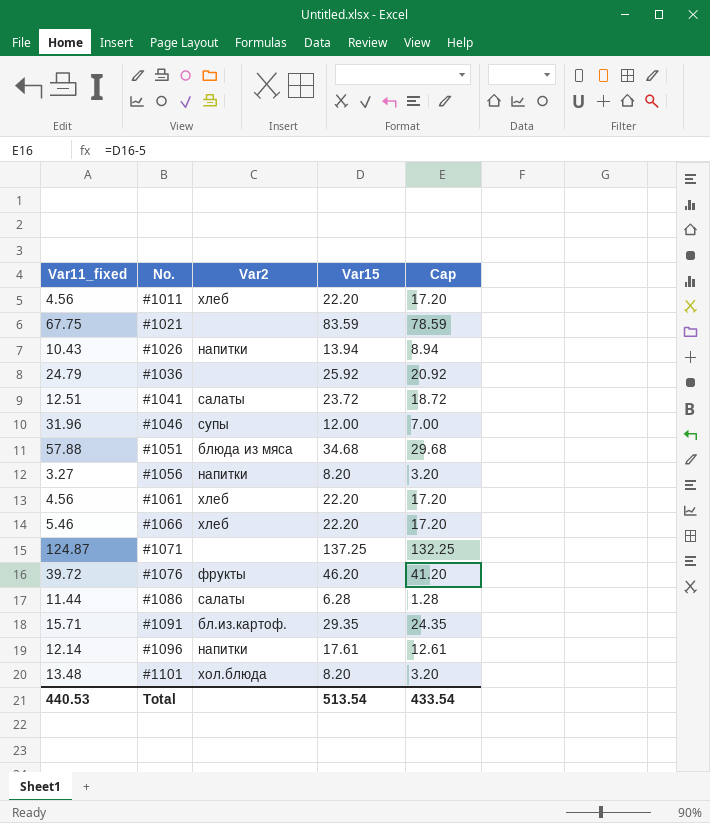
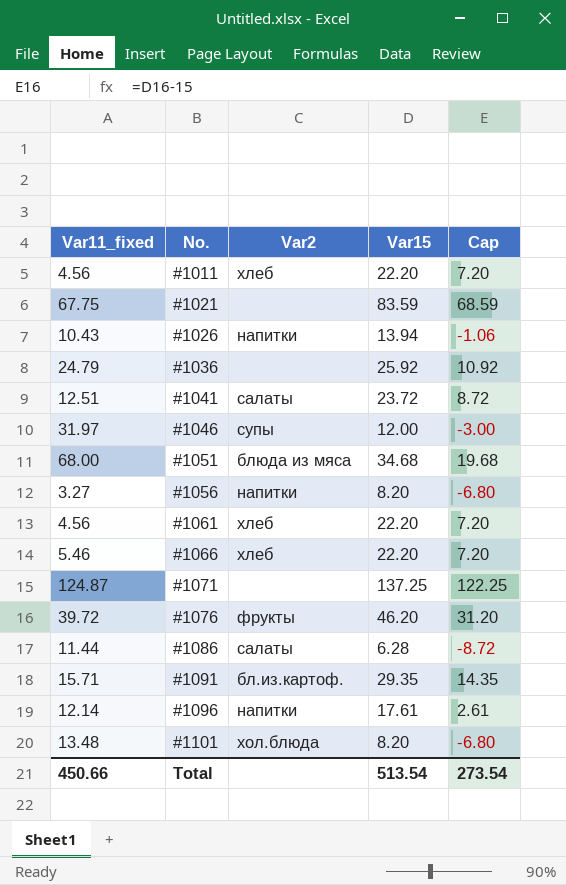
column Cap | formula: [Var15] - 5 -> [Var15] - 15
#1046 | Var11_fixed: 31.96 -> 31.97
#1051 | Var11_fixed: 57.88 -> 68.00
Total | Var11_fixed: 440.53 -> 450.66
Total | Cap: 433.54 -> 273.54

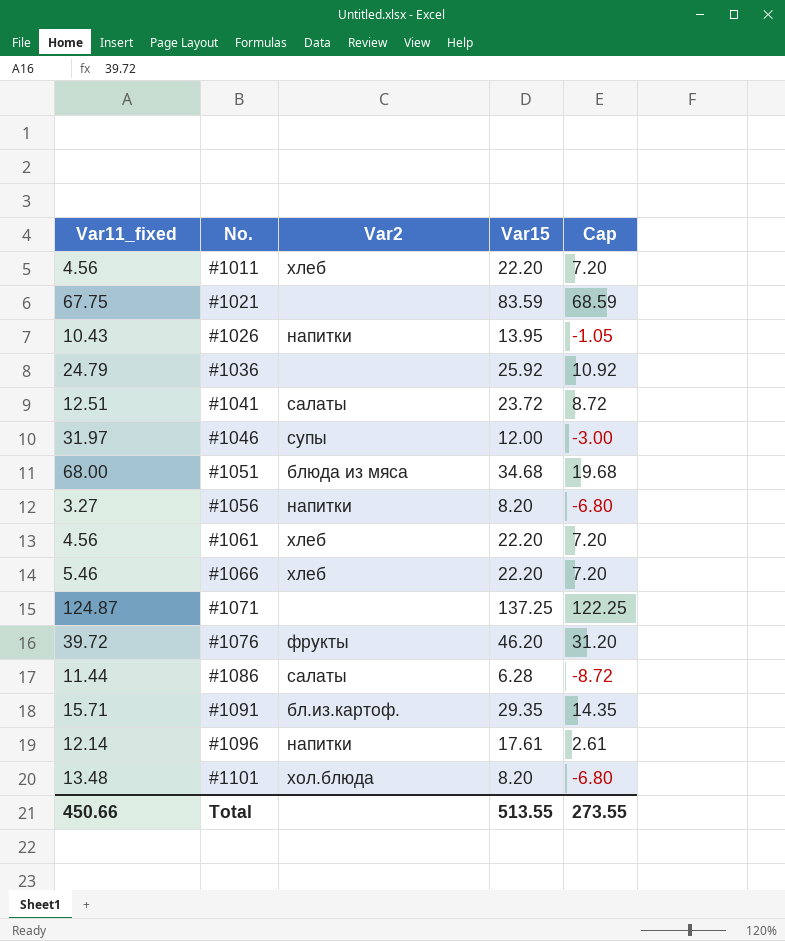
#1026 | Var15: 13.94 -> 13.95
#1026 | Cap: -1.06 -> -1.05
Total | Var15: 513.54 -> 513.55
Total | Cap: 273.54 -> 273.55

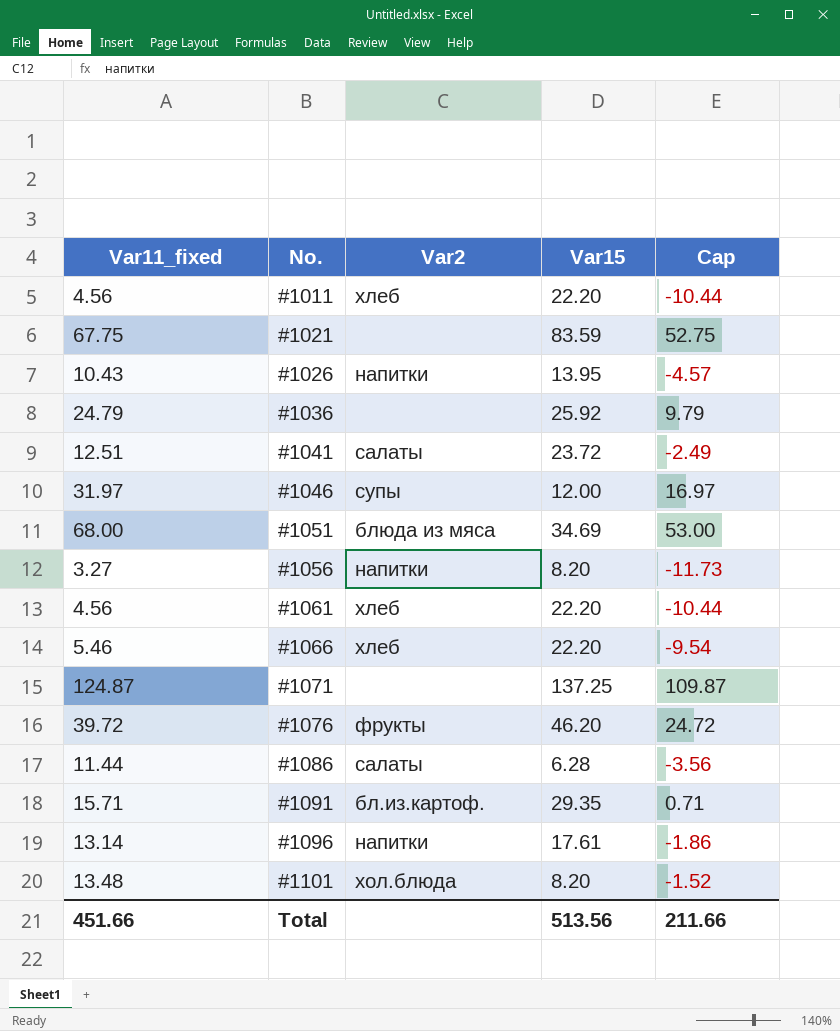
column Cap | formula: [Var15] - 15 -> [Var11_fixed] - 15
#1051 | Var15: 34.68 -> 34.69
#1096 | Var11_fixed: 12.14 -> 13.14
Total | Var11_fixed: 450.66 -> 451.66
Total | Var15: 513.55 -> 513.56
Total | Cap: 273.55 -> 211.66

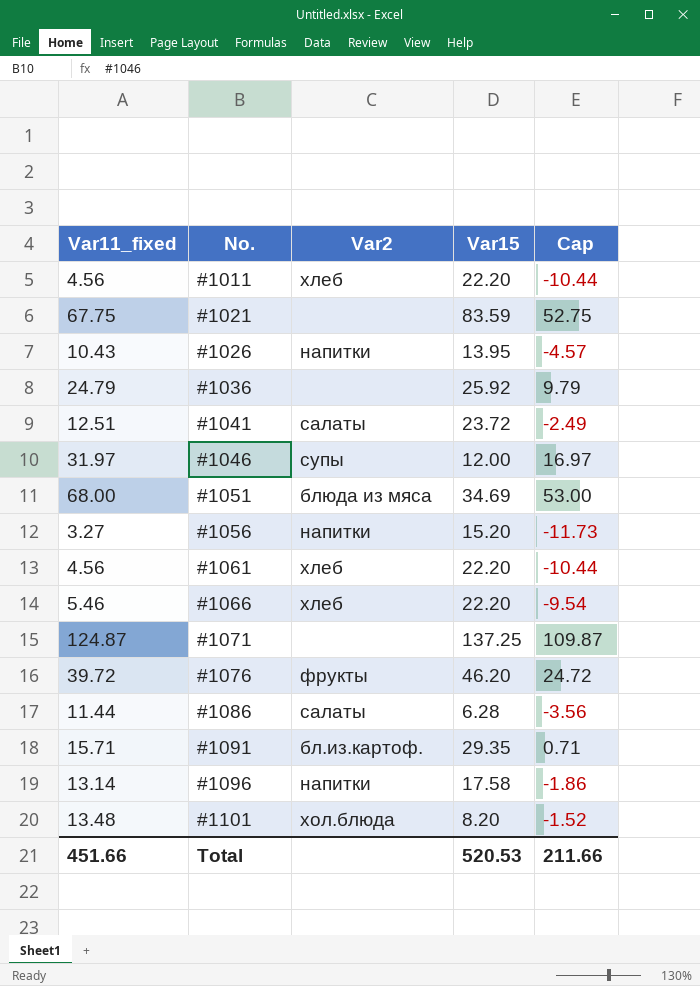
#1056 | Var15: 8.20 -> 15.20
#1096 | Var15: 17.61 -> 17.58
Total | Var15: 513.56 -> 520.53

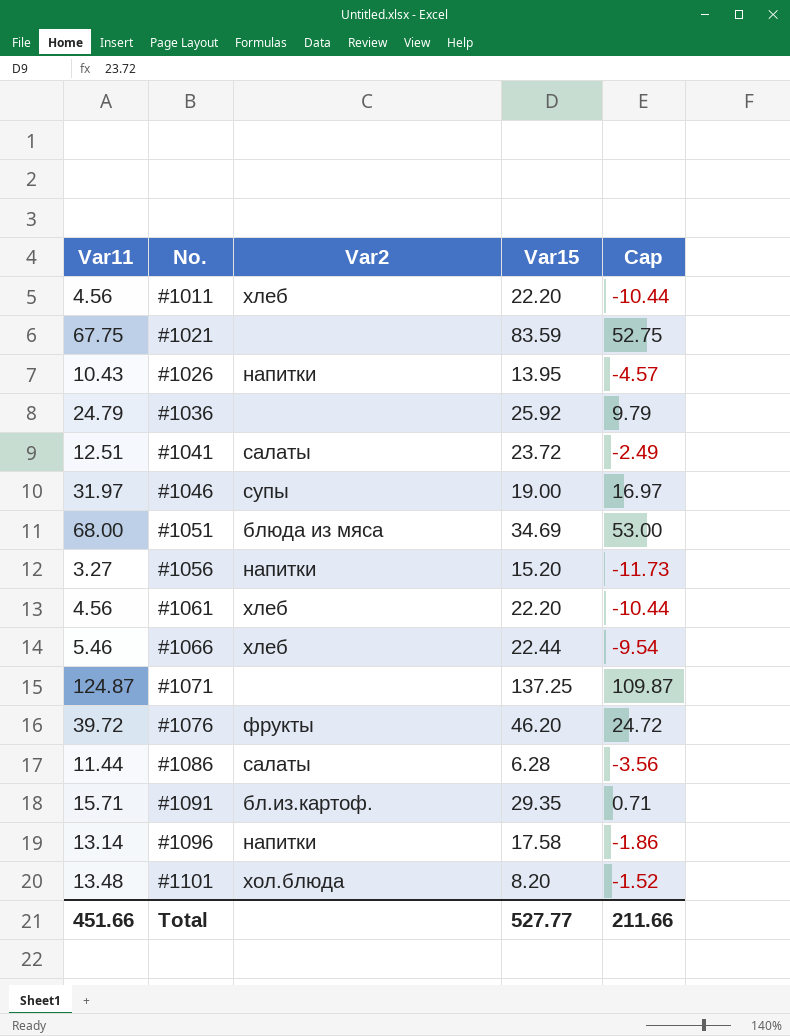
column name: Var11_fixed -> Var11
#1046 | Var15: 12.00 -> 19.00
#1066 | Var15: 22.20 -> 22.44
Total | Var15: 520.53 -> 527.77

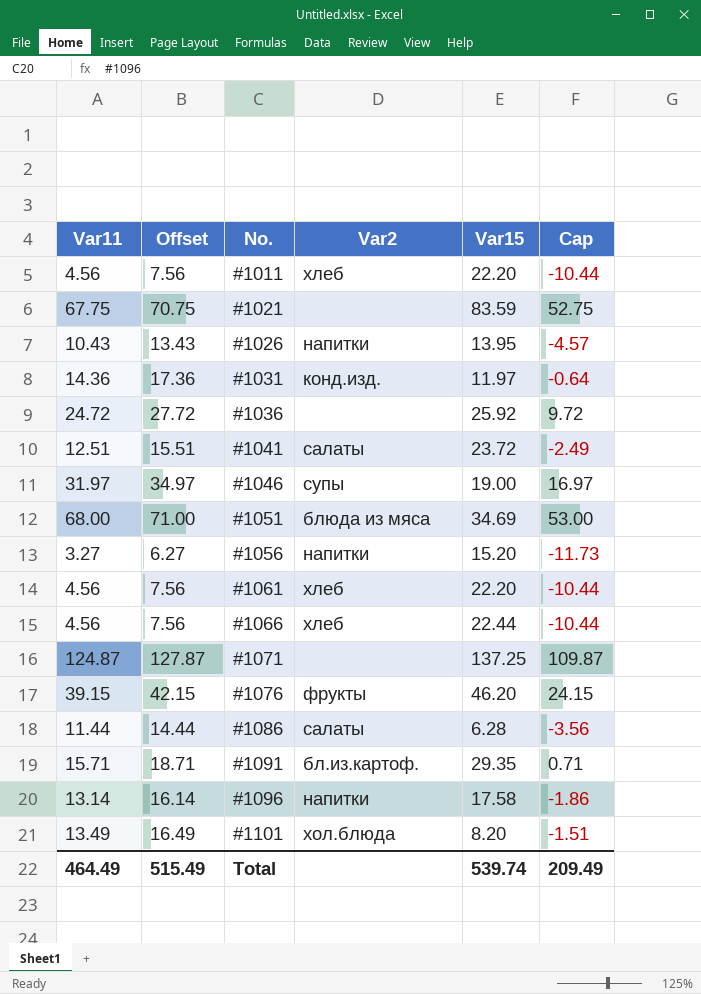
column Offset | formula: none -> [Var11] + 3
row #1031: none -> 14.36 | 17.36 | конд.изд. | 11.97 | -0.64
#1036 | Var11: 24.79 -> 24.72
#1036 | Cap: 9.79 -> 9.72
#1066 | Var11: 5.46 -> 4.56
#1066 | Cap: -9.54 -> -10.44
#1076 | Var11: 39.72 -> 39.15
#1076 | Cap: 24.72 -> 24.15
#1101 | Var11: 13.48 -> 13.49
#1101 | Cap: -1.52 -> -1.51
Total | Var11: 451.66 -> 464.49
Total | Var15: 527.77 -> 539.74
Total | Cap: 211.66 -> 209.49

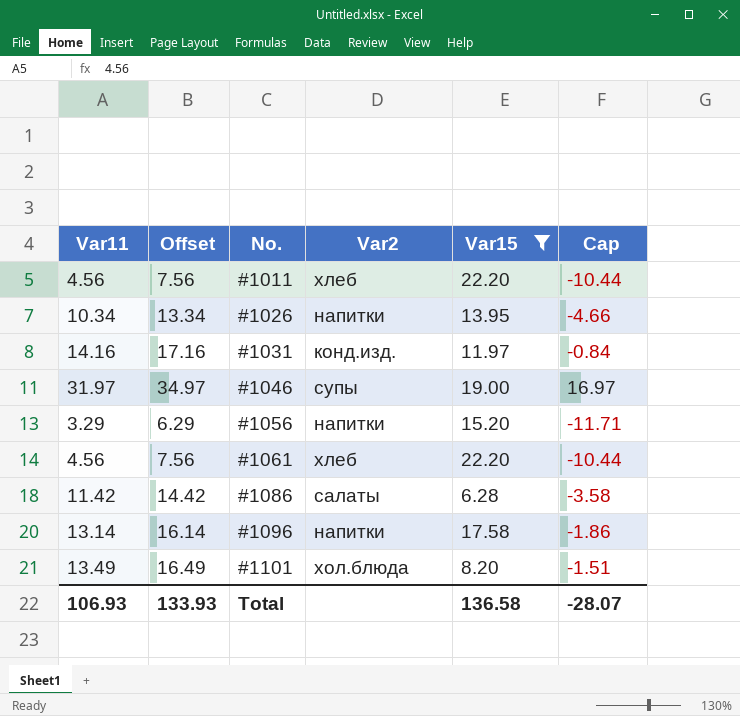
filter: none -> Var15 <= 22.20
#1026 | Var11: 10.43 -> 10.34
#1026 | Offset: 13.43 -> 13.34
#1026 | Cap: -4.57 -> -4.66
#1031 | Var11: 14.36 -> 14.16
#1031 | Offset: 17.36 -> 17.16
#1031 | Cap: -0.64 -> -0.84
#1056 | Var11: 3.27 -> 3.29
#1056 | Offset: 6.27 -> 6.29
#1056 | Cap: -11.73 -> -11.71
#1086 | Var11: 11.44 -> 11.42
#1086 | Offset: 14.44 -> 14.42
#1086 | Cap: -3.56 -> -3.58
Total | Var11: 464.49 -> 106.93
Total | Offset: 515.49 -> 133.93
Total | Var15: 539.74 -> 136.58
Total | Cap: 209.49 -> -28.07

